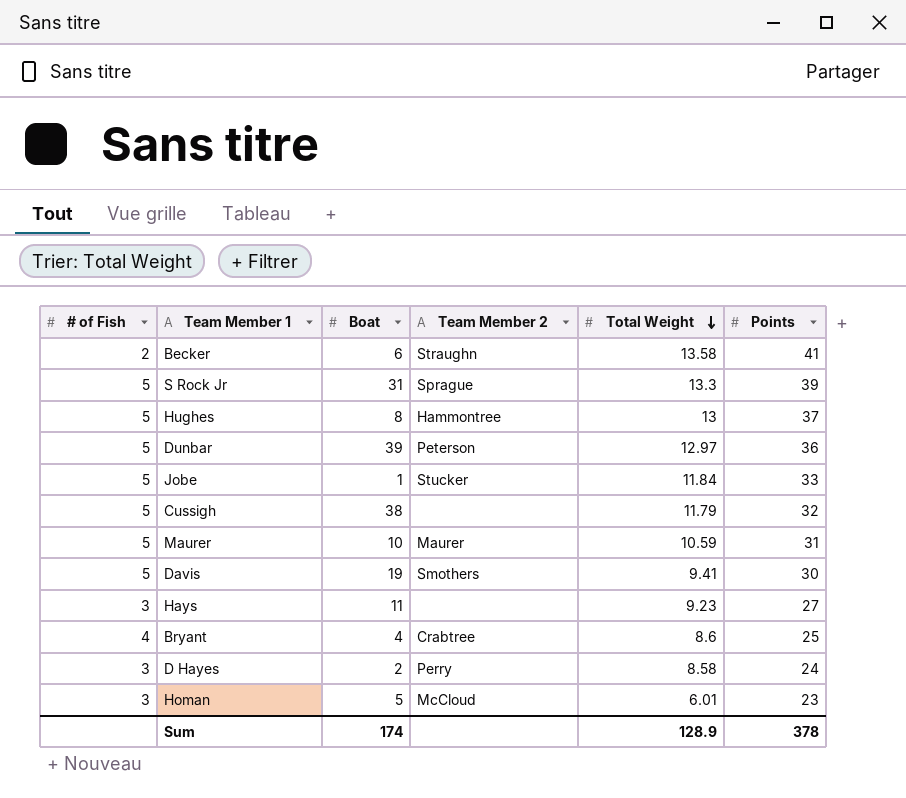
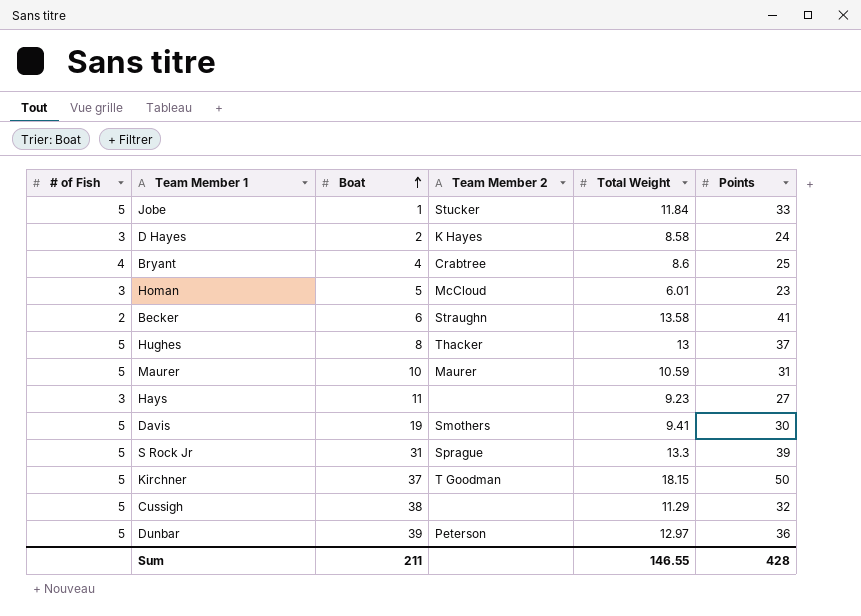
row order: Total Weight descending -> Boat ascending
D Hayes | Team Member 2: Perry -> K Hayes
Hughes | Team Member 2: Hammontree -> Thacker
row Kirchner: none -> 5 | 37 | T Goodman | 18.15 | 50
Cussigh | Total Weight: 11.79 -> 11.29
Sum | Boat: 174 -> 211
Sum | Total Weight: 128.9 -> 146.55
Sum | Points: 378 -> 428

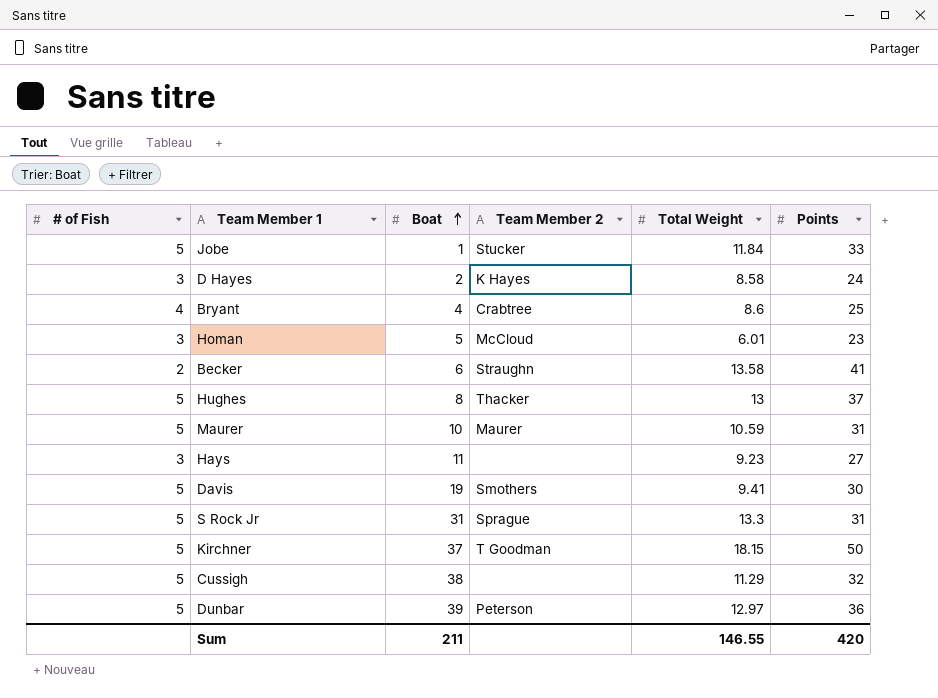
S Rock Jr | Points: 39 -> 31
Sum | Points: 428 -> 420

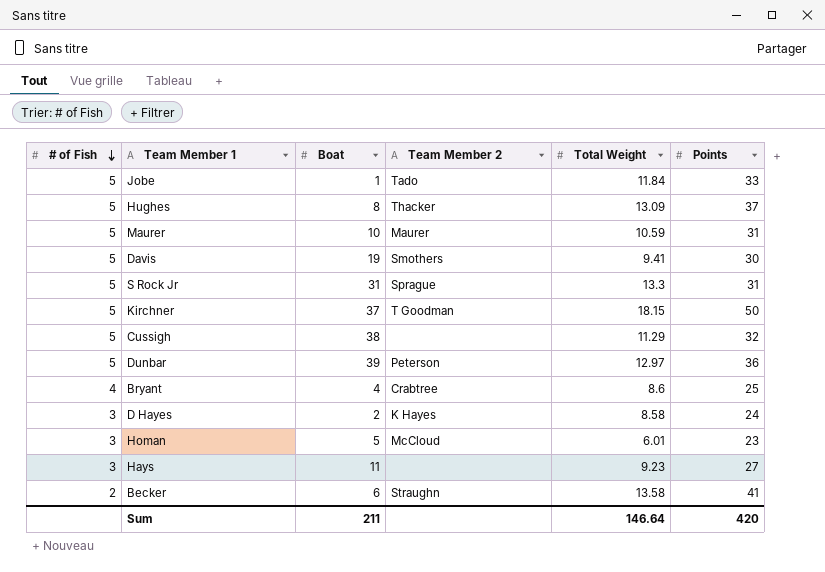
row order: Boat ascending -> # of Fish descending
Jobe | Team Member 2: Stucker -> Tado
Hughes | Total Weight: 13 -> 13.09
Sum | Total Weight: 146.55 -> 146.64

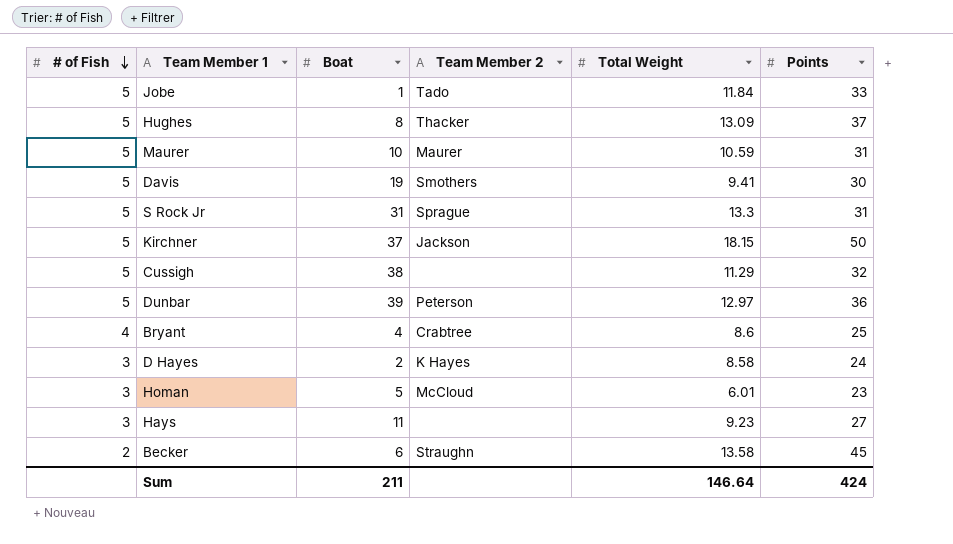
Kirchner | Team Member 2: T Goodman -> Jackson
Becker | Points: 41 -> 45
Sum | Points: 420 -> 424

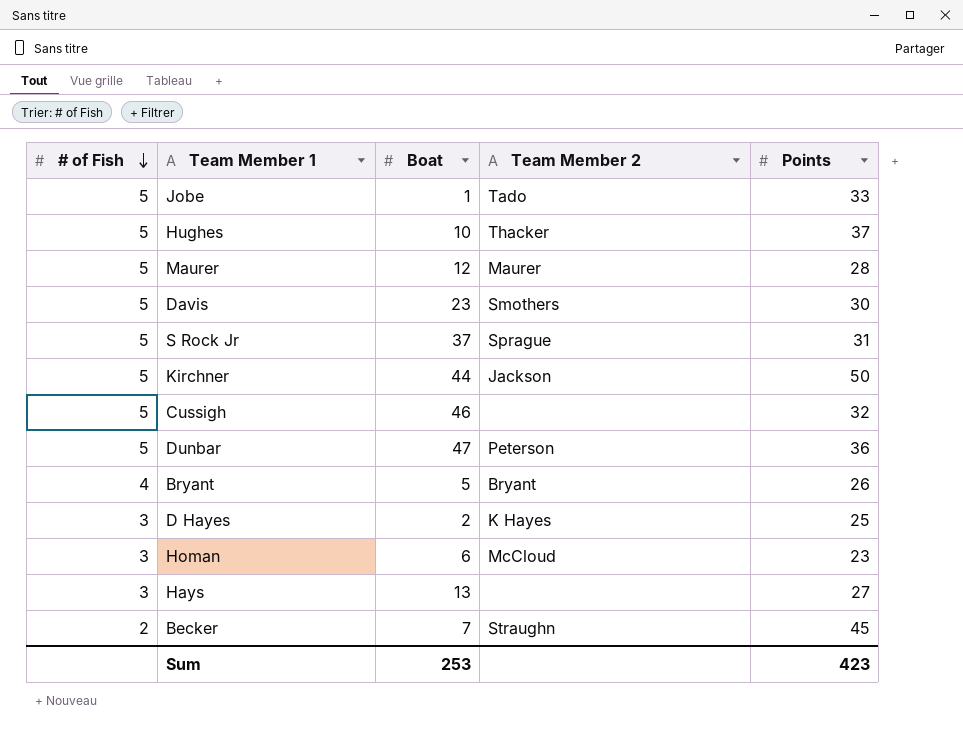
column Total Weight | position: 5 -> none
Hughes | Boat: 8 -> 10
Maurer | Boat: 10 -> 12
Maurer | Points: 31 -> 28
Davis | Boat: 19 -> 23
S Rock Jr | Boat: 31 -> 37
Kirchner | Boat: 37 -> 44
Cussigh | Boat: 38 -> 46
Dunbar | Boat: 39 -> 47
Bryant | Boat: 4 -> 5
Bryant | Team Member 2: Crabtree -> Bryant
Bryant | Points: 25 -> 26
D Hayes | Points: 24 -> 25
Homan | Boat: 5 -> 6
Hays | Boat: 11 -> 13
Becker | Boat: 6 -> 7
Sum | Boat: 211 -> 253
Sum | Points: 424 -> 423

